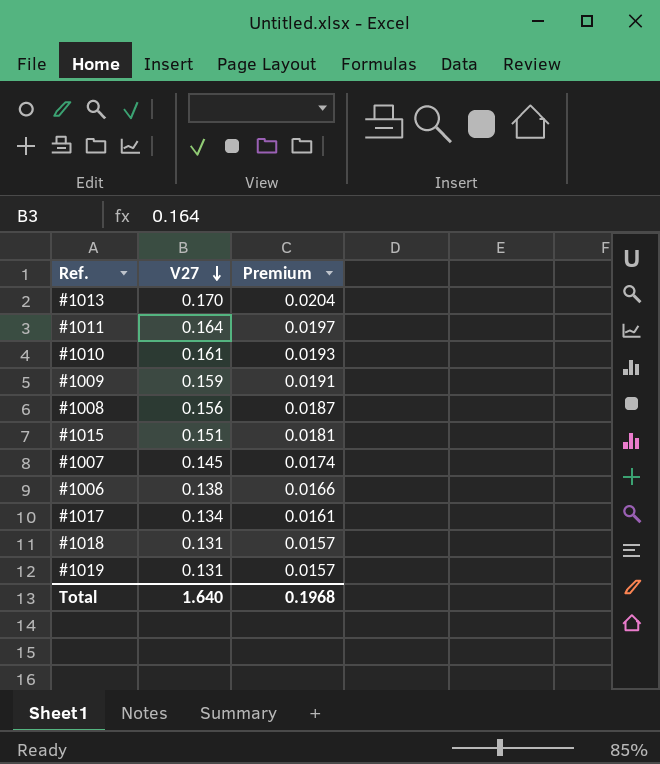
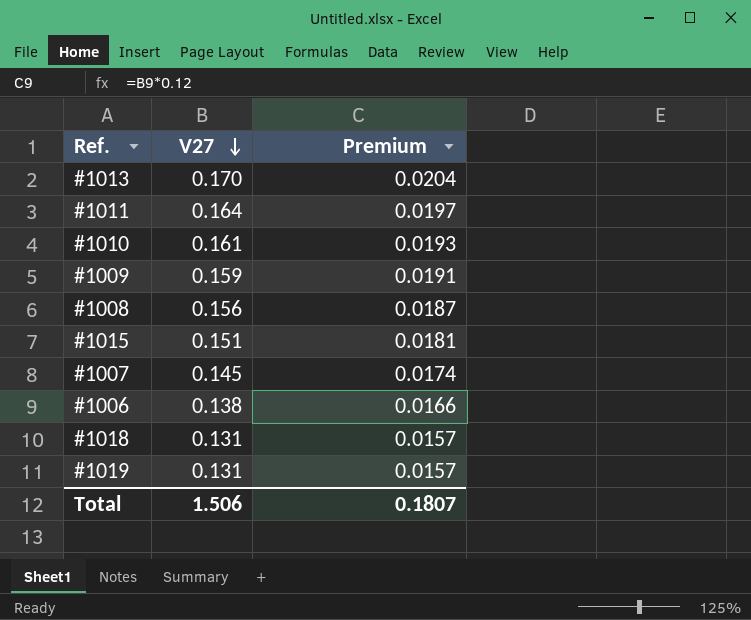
row #1017: 0.134 | 0.0161 -> none
Total | V27: 1.640 -> 1.506
Total | Premium: 0.1968 -> 0.1807

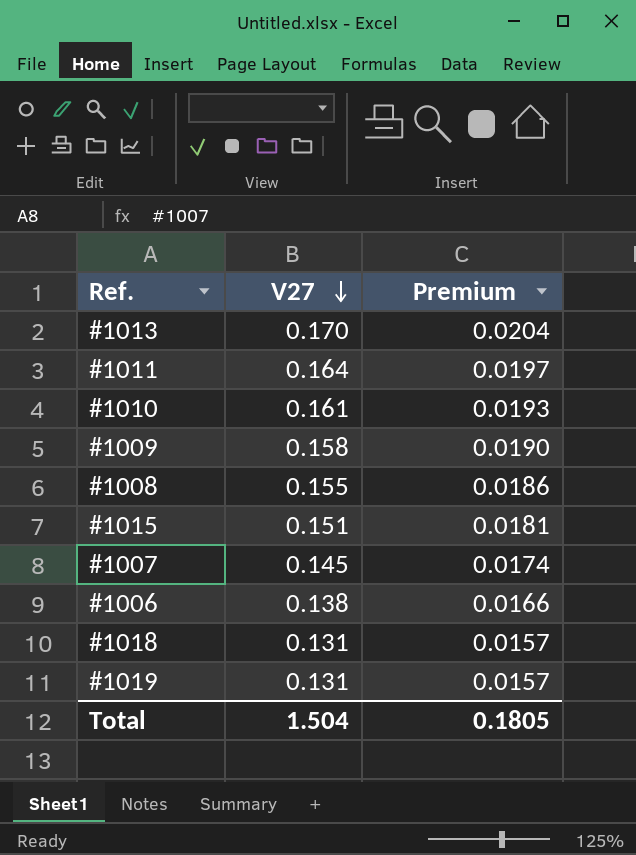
#1009 | V27: 0.159 -> 0.158
#1009 | Premium: 0.0191 -> 0.0190
#1008 | V27: 0.156 -> 0.155
#1008 | Premium: 0.0187 -> 0.0186
Total | V27: 1.506 -> 1.504
Total | Premium: 0.1807 -> 0.1805

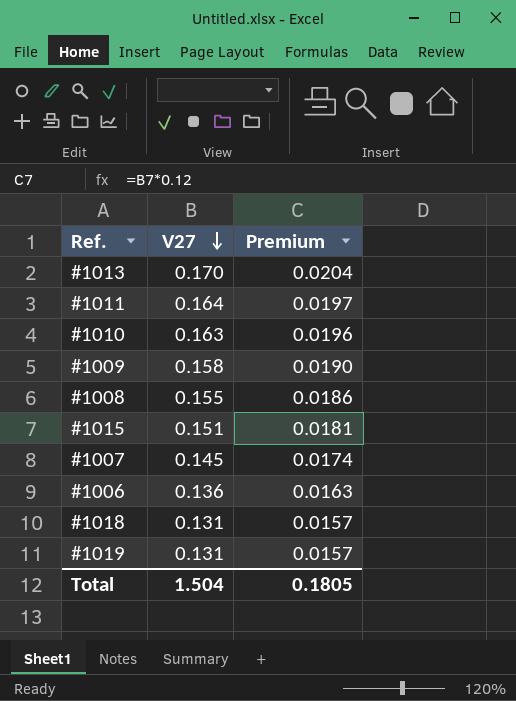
#1010 | V27: 0.161 -> 0.163
#1010 | Premium: 0.0193 -> 0.0196
#1006 | V27: 0.138 -> 0.136
#1006 | Premium: 0.0166 -> 0.0163

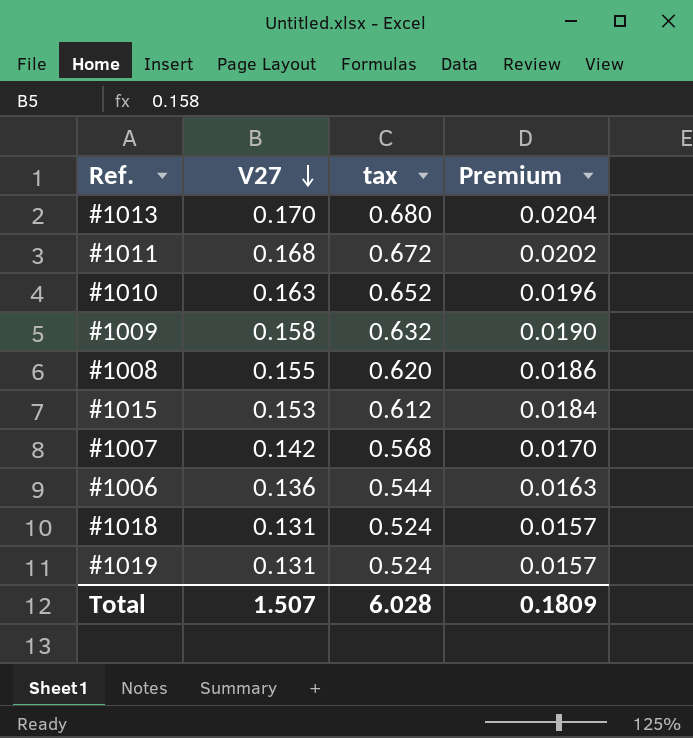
column tax | formula: none -> [V27] * 4
#1011 | V27: 0.164 -> 0.168
#1011 | Premium: 0.0197 -> 0.0202
#1015 | V27: 0.151 -> 0.153
#1015 | Premium: 0.0181 -> 0.0184
#1007 | V27: 0.145 -> 0.142
#1007 | Premium: 0.0174 -> 0.0170
Total | V27: 1.504 -> 1.507
Total | Premium: 0.1805 -> 0.1809

